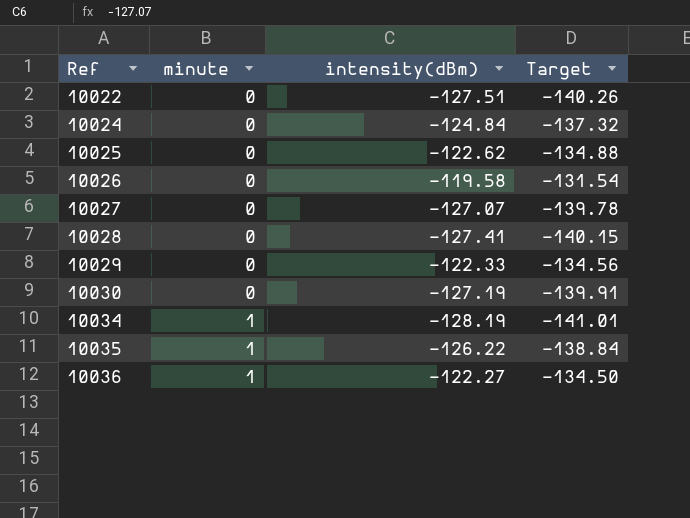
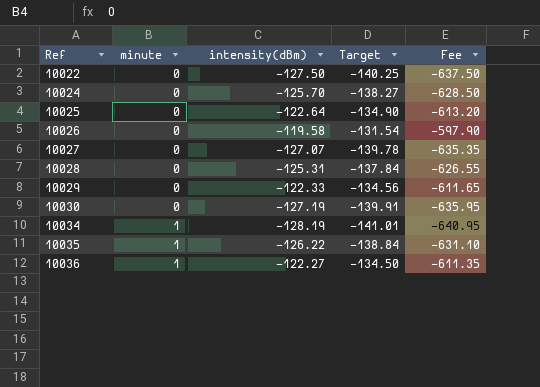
column Fee | formula: none -> [intensity(dBm)] * 5
10022 | intensity(dBm): -127.51 -> -127.50
10022 | Target: -140.26 -> -140.25
10024 | intensity(dBm): -124.84 -> -125.70
10024 | Target: -137.32 -> -138.27
10025 | intensity(dBm): -122.62 -> -122.64
10025 | Target: -134.88 -> -134.90
10028 | intensity(dBm): -127.41 -> -125.31
10028 | Target: -140.15 -> -137.84

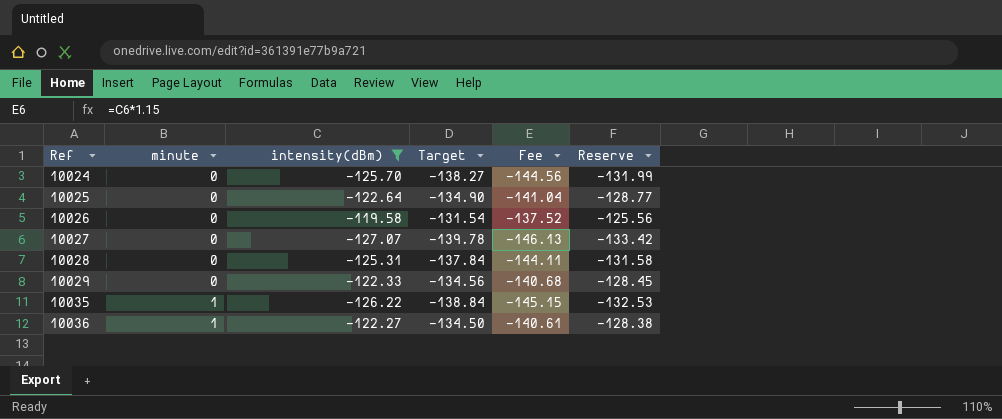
filter: none -> intensity(dBm) >= -127.07
column Fee | formula: [intensity(dBm)] * 5 -> [intensity(dBm)] * 1.15
column Reserve | formula: none -> [intensity(dBm)] * 1.05

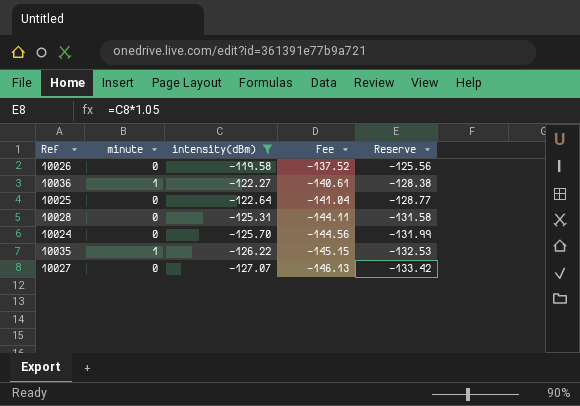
row order: Ref ascending -> intensity(dBm) descending
column Target | formula: [intensity(dBm)] * 1.1 -> none
row 10029: 0 | -122.33 | -134.56 | -140.68 | -128.45 -> none

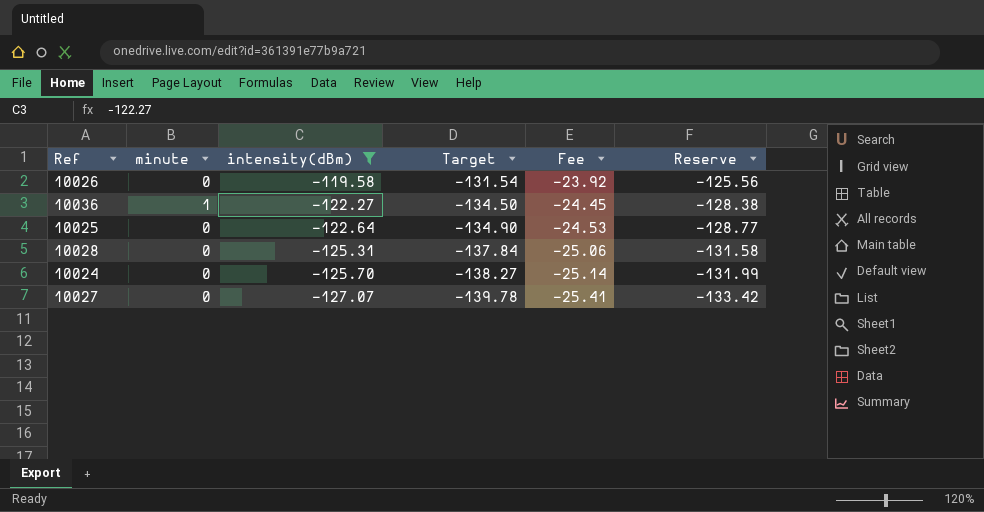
column Target | formula: none -> [intensity(dBm)] * 1.1
column Fee | formula: [intensity(dBm)] * 1.15 -> [intensity(dBm)] * 0.2
row 10035: 1 | -126.22 | -145.15 | -132.53 -> none

